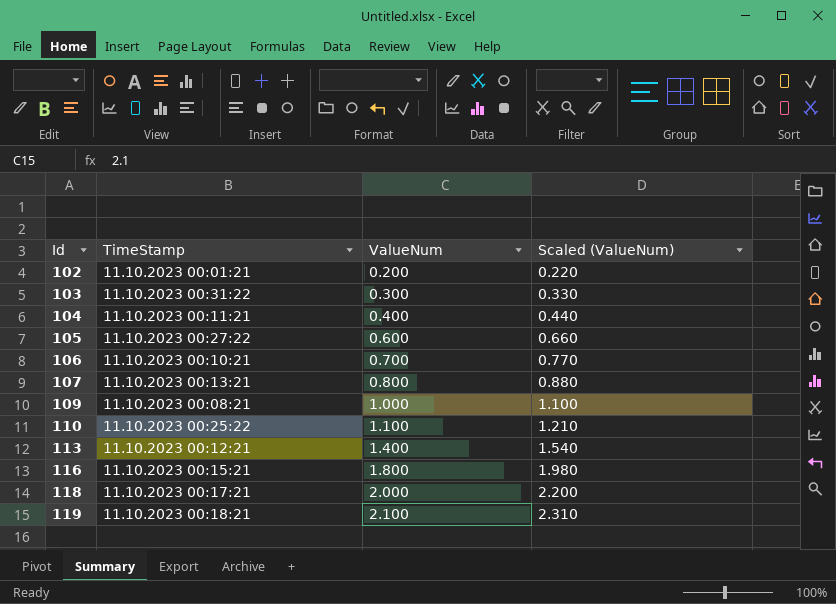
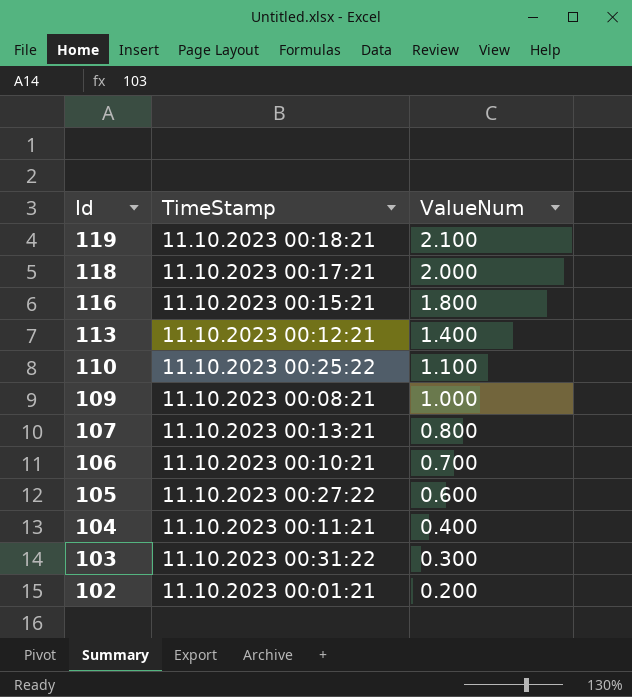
row order: Id ascending -> Id descending
column Scaled (ValueNum) | formula: [ValueNum] * 1.1 -> none

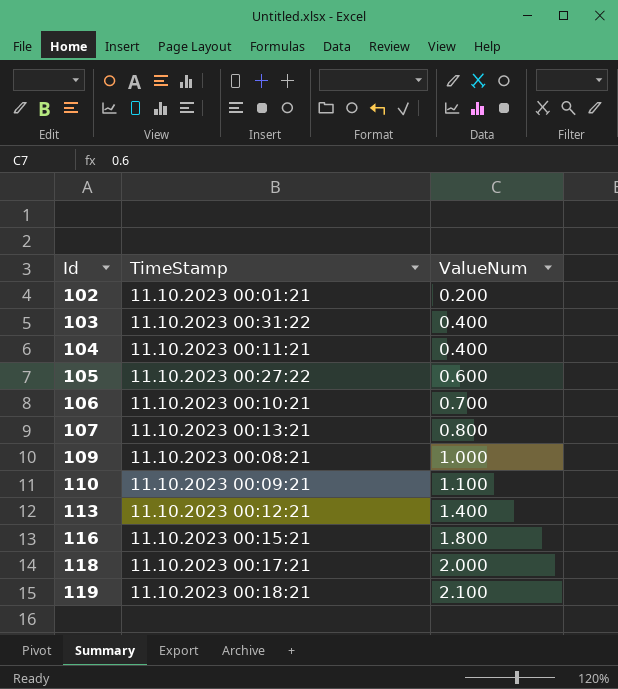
row order: Id descending -> Id ascending
103 | ValueNum: 0.300 -> 0.400
110 | TimeStamp: 11.10.2023 00:25:22 -> 11.10.2023 00:09:21

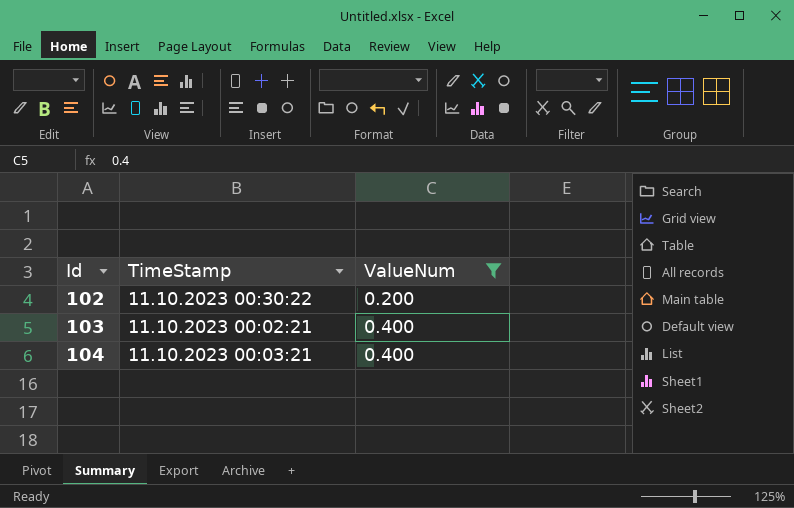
filter: none -> ValueNum <= 0.400
102 | TimeStamp: 11.10.2023 00:01:21 -> 11.10.2023 00:30:22
103 | TimeStamp: 11.10.2023 00:31:22 -> 11.10.2023 00:02:21
104 | TimeStamp: 11.10.2023 00:11:21 -> 11.10.2023 00:03:21

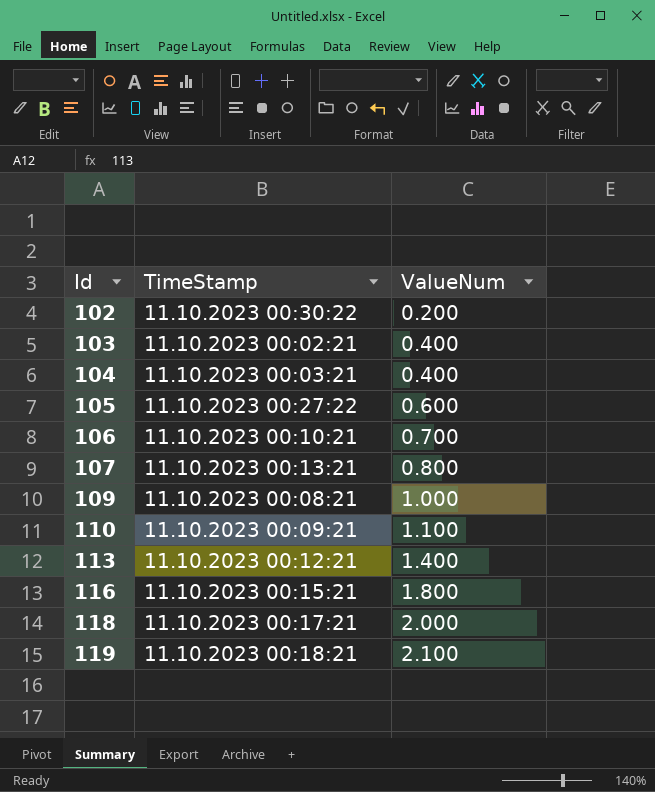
filter: ValueNum <= 0.400 -> none

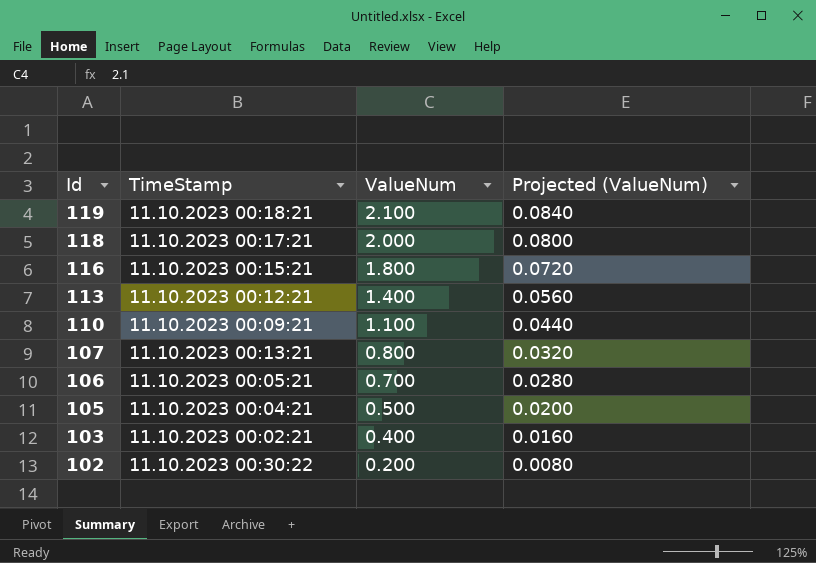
row order: Id ascending -> Id descending
column Projected (ValueNum) | formula: none -> [ValueNum] * 0.04
row 104: 11.10.2023 00:03:21 | 0.400 -> none
row 109: 11.10.2023 00:08:21 | 1.000 -> none
106 | TimeStamp: 11.10.2023 00:10:21 -> 11.10.2023 00:05:21
105 | TimeStamp: 11.10.2023 00:27:22 -> 11.10.2023 00:04:21
105 | ValueNum: 0.600 -> 0.500

